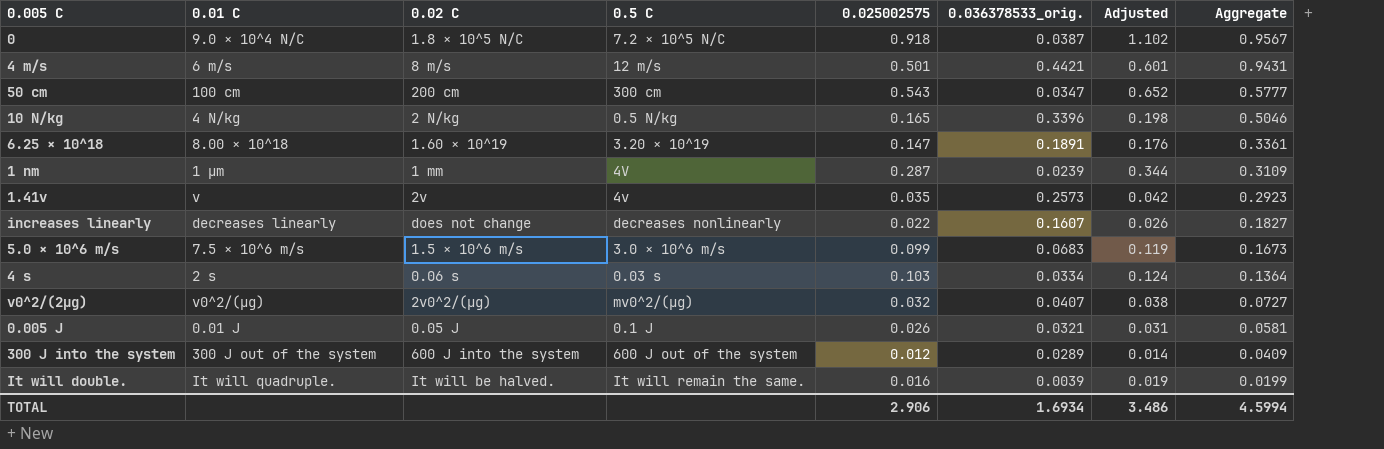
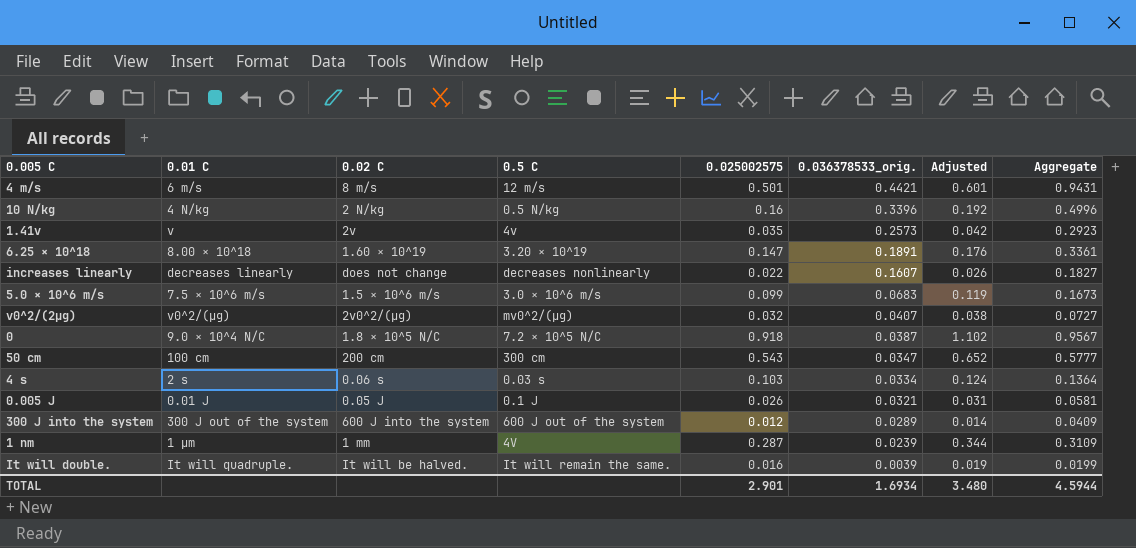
row order: Aggregate descending -> 0.036378533_orig. descending
10 N/kg | 0.025002575: 0.165 -> 0.16
10 N/kg | Adjusted: 0.198 -> 0.192
10 N/kg | Aggregate: 0.5046 -> 0.4996
TOTAL | 0.025002575: 2.906 -> 2.901
TOTAL | Adjusted: 3.486 -> 3.480
TOTAL | Aggregate: 4.5994 -> 4.5944

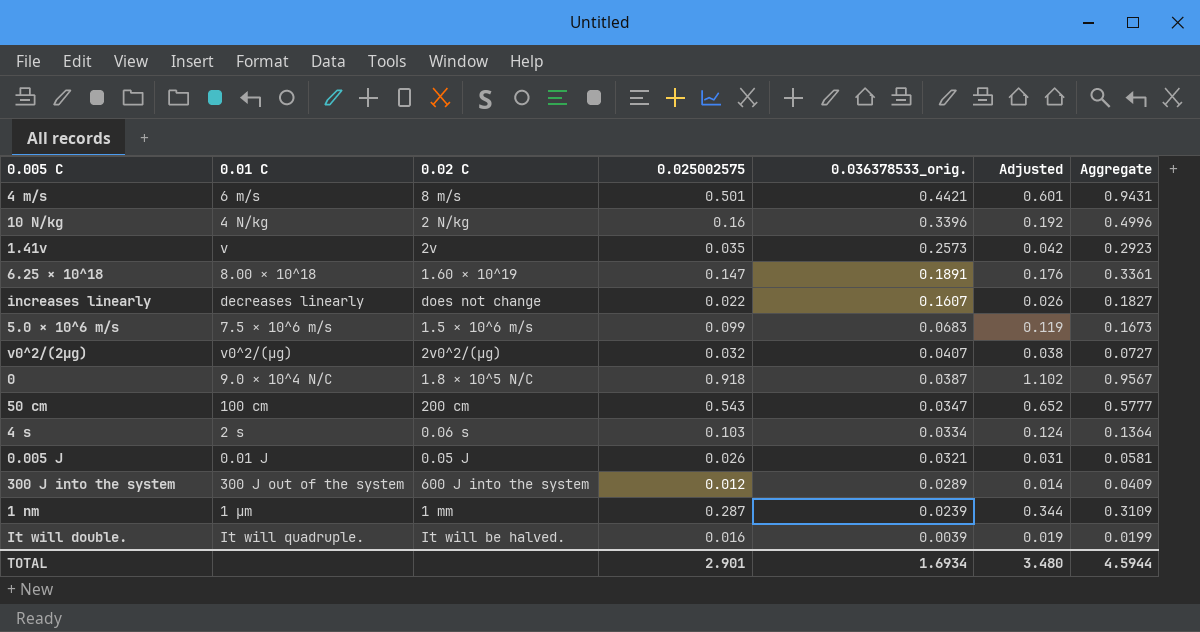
column 0.5 C | position: 4 -> none

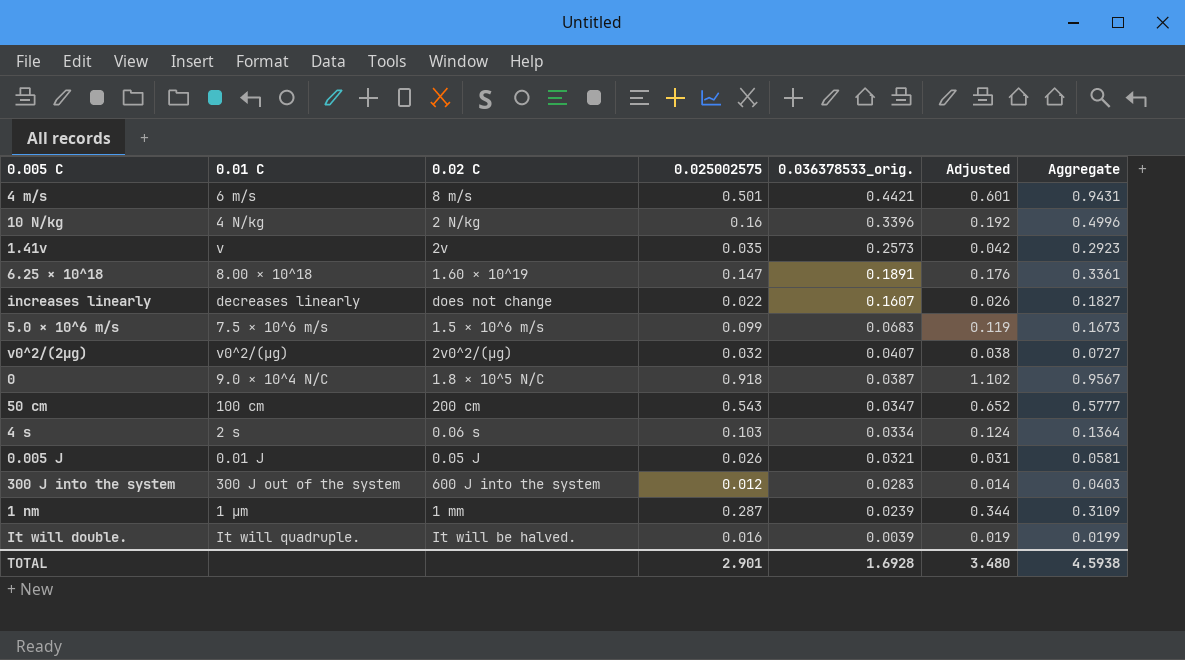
300 J into the system | 0.036378533_orig.: 0.0289 -> 0.0283
300 J into the system | Aggregate: 0.0409 -> 0.0403
TOTAL | 0.036378533_orig.: 1.6934 -> 1.6928
TOTAL | Aggregate: 4.5944 -> 4.5938

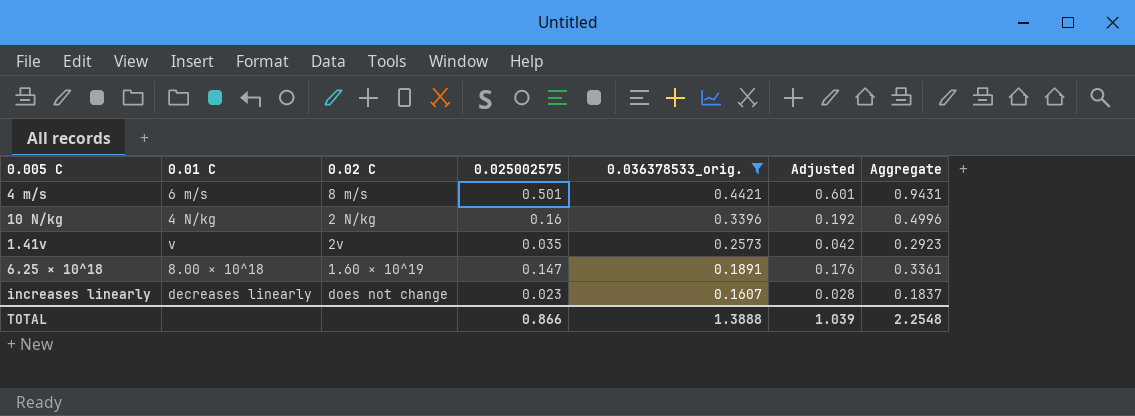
filter: none -> 0.036378533_orig. >= 0.1607
increases linearly | 0.025002575: 0.022 -> 0.023
increases linearly | Adjusted: 0.026 -> 0.028
increases linearly | Aggregate: 0.1827 -> 0.1837
TOTAL | 0.025002575: 2.901 -> 0.866
TOTAL | 0.036378533_orig.: 1.6928 -> 1.3888
TOTAL | Adjusted: 3.480 -> 1.039
TOTAL | Aggregate: 4.5938 -> 2.2548

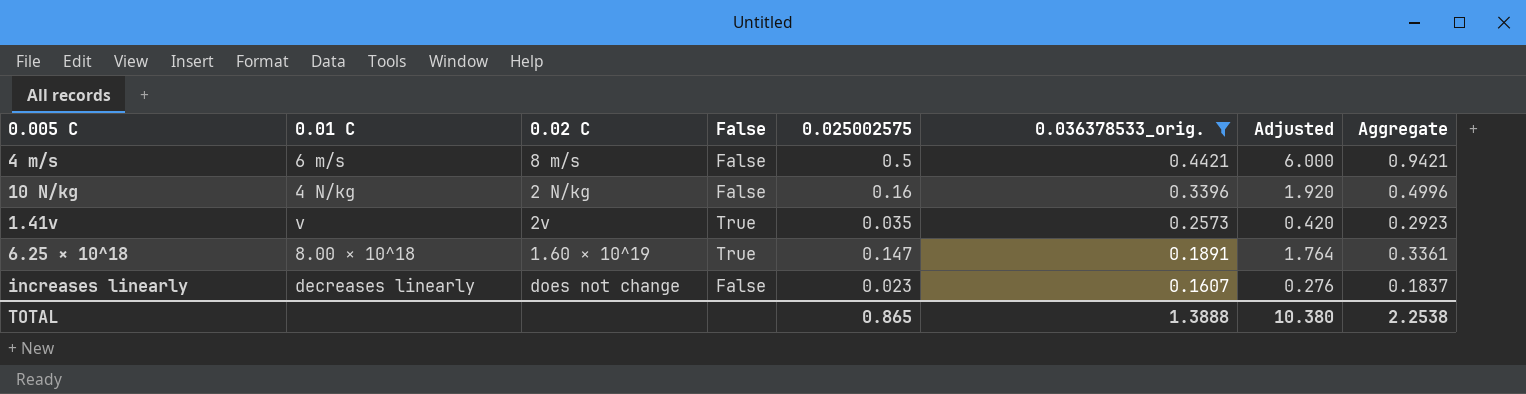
column False | position: none -> 4
column Adjusted | formula: [0.025002575] * 1.2 -> [0.025002575] * 12
4 m/s | 0.025002575: 0.501 -> 0.5
4 m/s | Aggregate: 0.9431 -> 0.9421
TOTAL | 0.025002575: 0.866 -> 0.865
TOTAL | Adjusted: 1.039 -> 10.380
TOTAL | Aggregate: 2.2548 -> 2.2538

